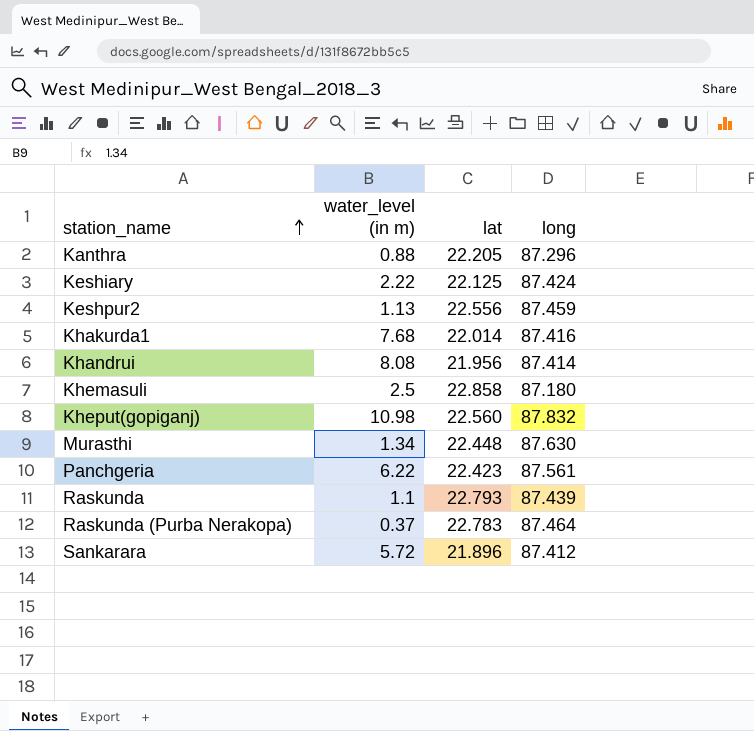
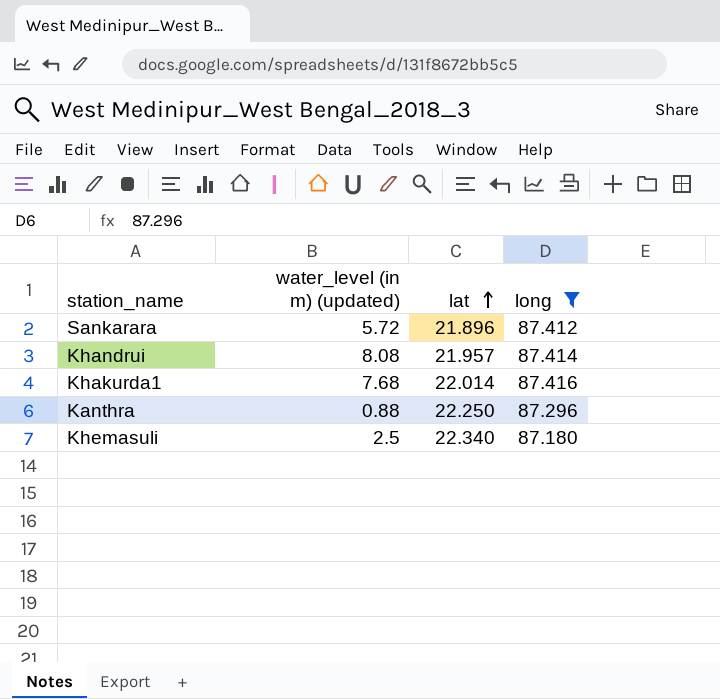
filter: none -> long <= 87.416
row order: station_name ascending -> lat ascending
column name: water_level (in m) -> water_level (in m) (updated)
Khandrui | lat: 21.956 -> 21.957
Kanthra | lat: 22.205 -> 22.250
Khemasuli | lat: 22.858 -> 22.340

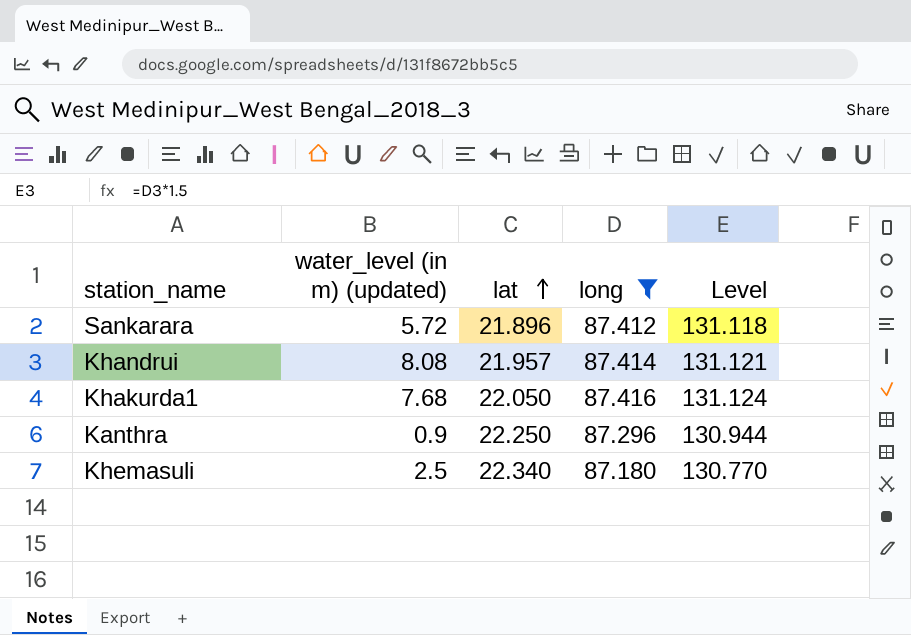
column Level | formula: none -> [long] * 1.5
Khakurda1 | lat: 22.014 -> 22.050
Kanthra | water_level (in m) (updated): 0.88 -> 0.9

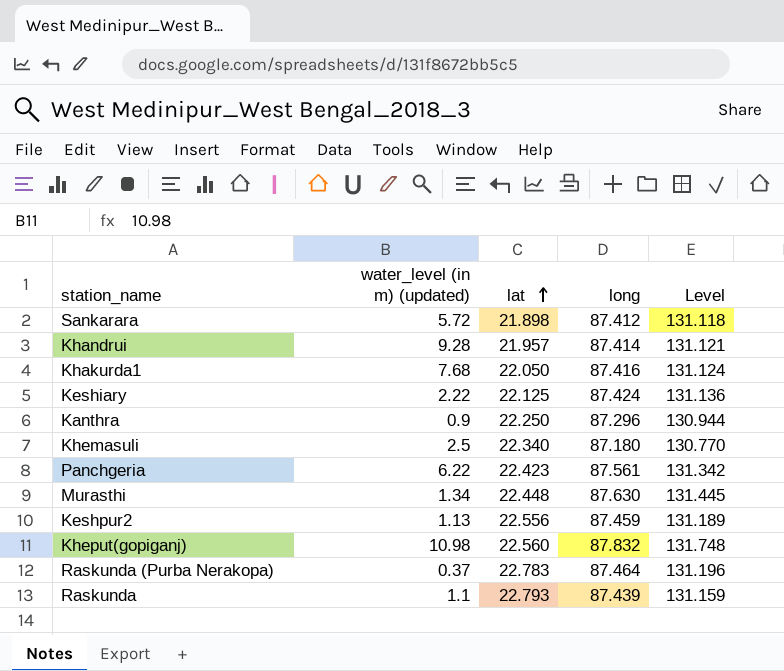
filter: long <= 87.416 -> none
Sankarara | lat: 21.896 -> 21.898
Khandrui | water_level (in m) (updated): 8.08 -> 9.28

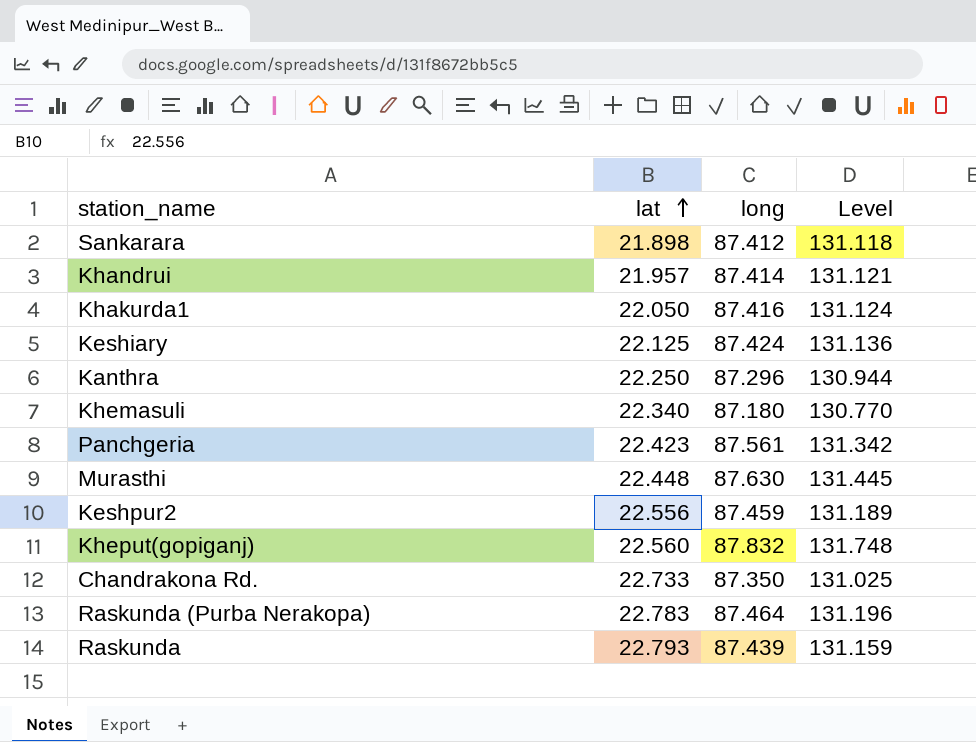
column water_level (in m) (updated) | position: 2 -> none
row Chandrakona Rd.: none -> 22.733 | 87.350 | 131.025

